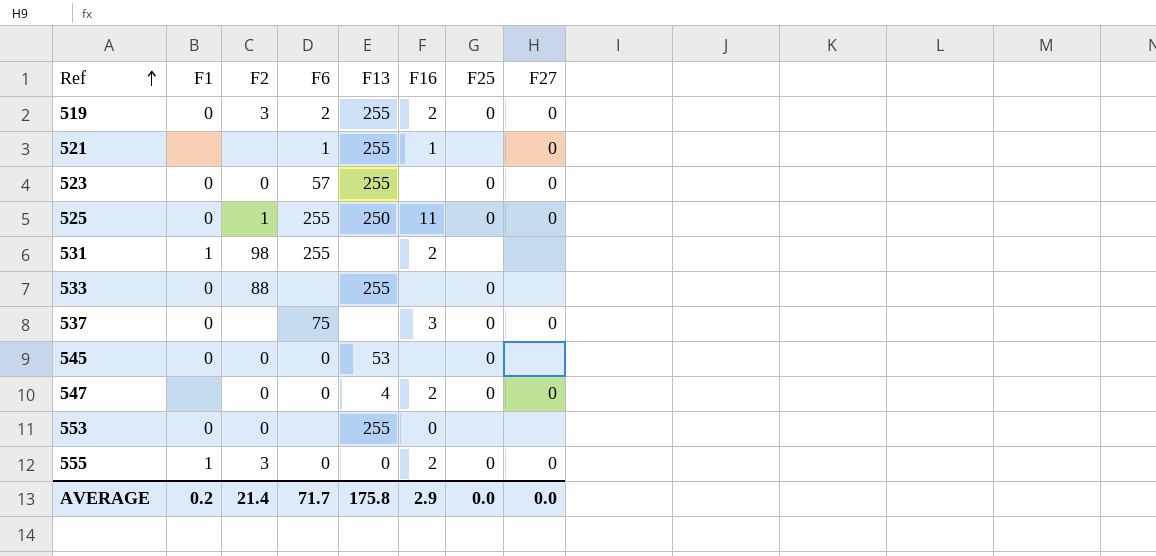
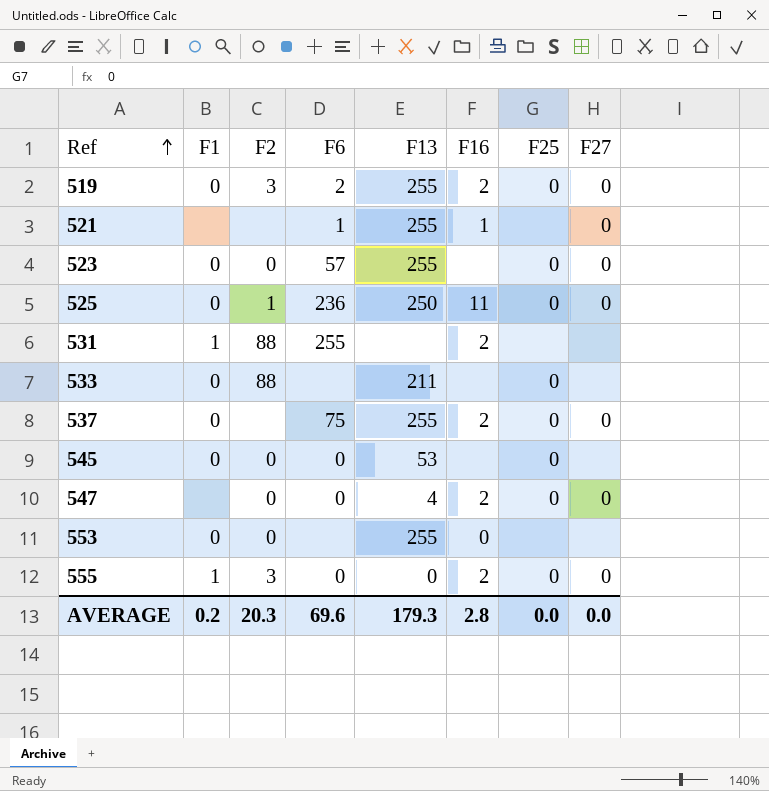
525 | F6: 255 -> 236
531 | F2: 98 -> 88
533 | F13: 255 -> 211
537 | F13: none -> 255
537 | F16: 3 -> 2
AVERAGE | F2: 21.4 -> 20.3
AVERAGE | F6: 71.7 -> 69.6
AVERAGE | F13: 175.8 -> 179.3
AVERAGE | F16: 2.9 -> 2.8

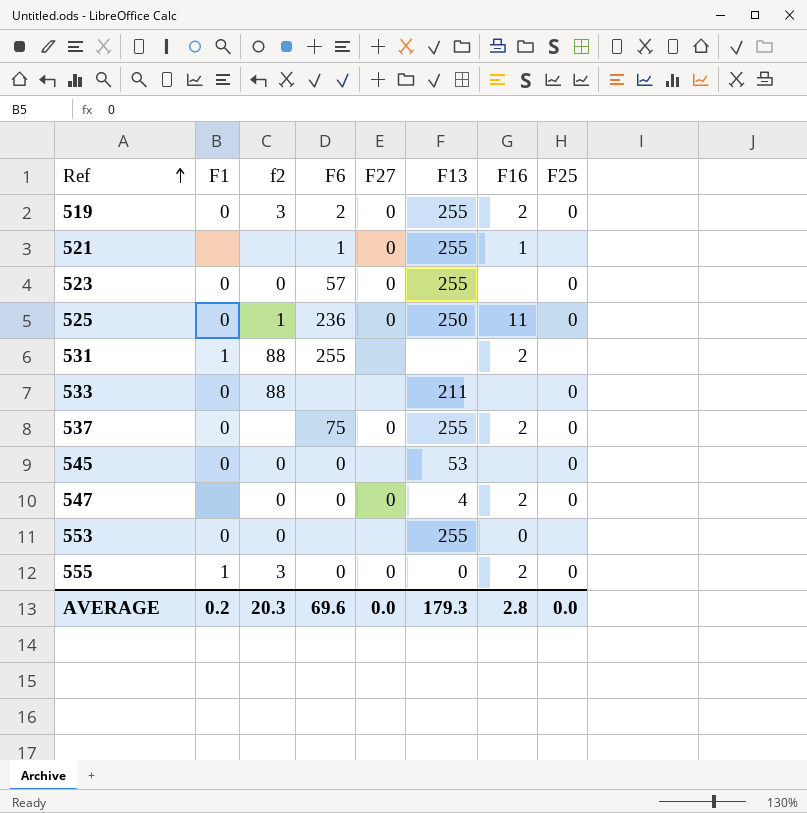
column name: F2 -> f2
column F27 | position: 8 -> 5

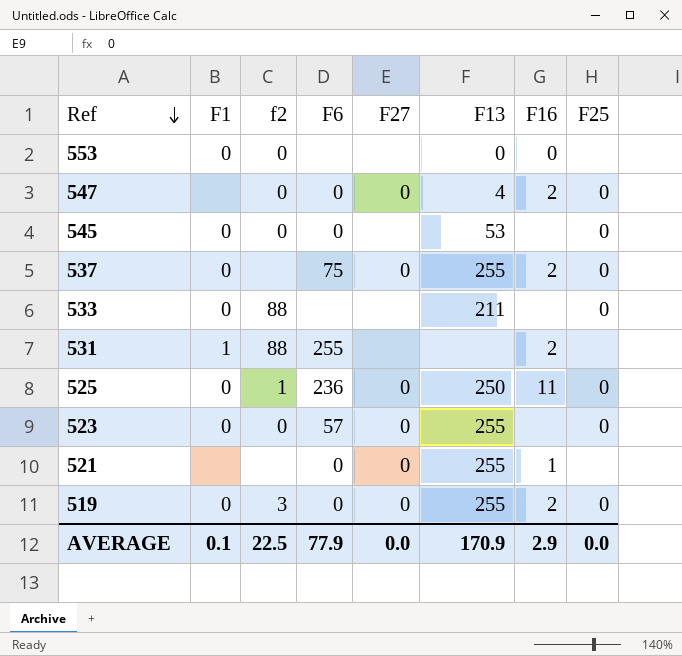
row order: Ref ascending -> Ref descending
row 555: 1 | 3 | 0 | 0 | 0 | 2 | 0 -> none
553 | F13: 255 -> 0
521 | F6: 1 -> 0
519 | F6: 2 -> 0
AVERAGE | F1: 0.2 -> 0.1
AVERAGE | f2: 20.3 -> 22.5
AVERAGE | F6: 69.6 -> 77.9
AVERAGE | F13: 179.3 -> 170.9
AVERAGE | F16: 2.8 -> 2.9

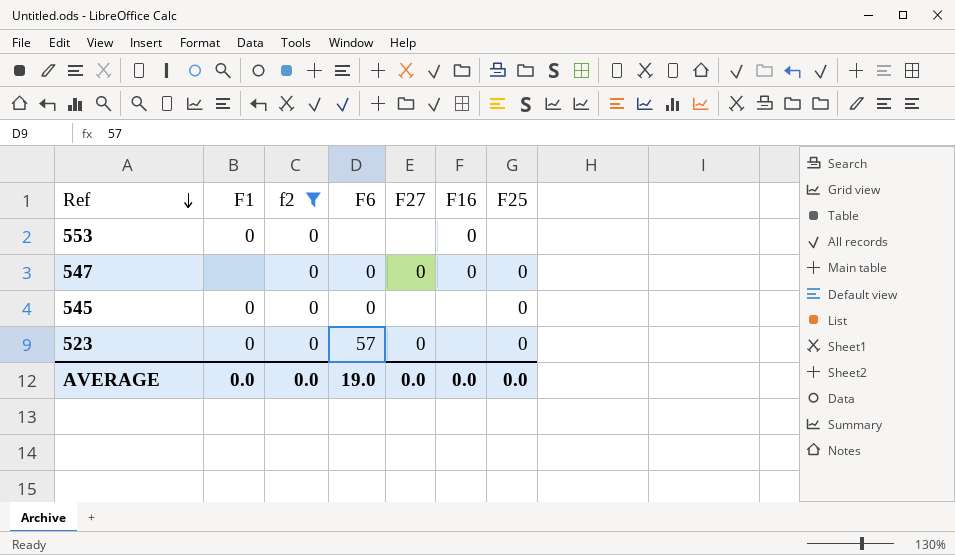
filter: none -> f2 = 0
column F13 | position: 6 -> none
547 | F16: 2 -> 0
AVERAGE | F1: 0.1 -> 0.0
AVERAGE | f2: 22.5 -> 0.0
AVERAGE | F6: 77.9 -> 19.0
AVERAGE | F16: 2.9 -> 0.0

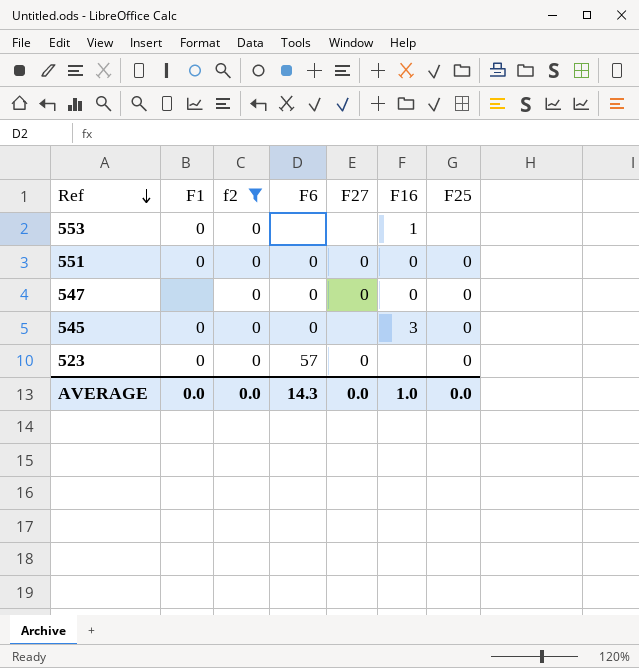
553 | F16: 0 -> 1
row 551: none -> 0 | 0 | 0 | 0 | 0 | 0
545 | F16: none -> 3
AVERAGE | F6: 19.0 -> 14.3
AVERAGE | F16: 0.0 -> 1.0

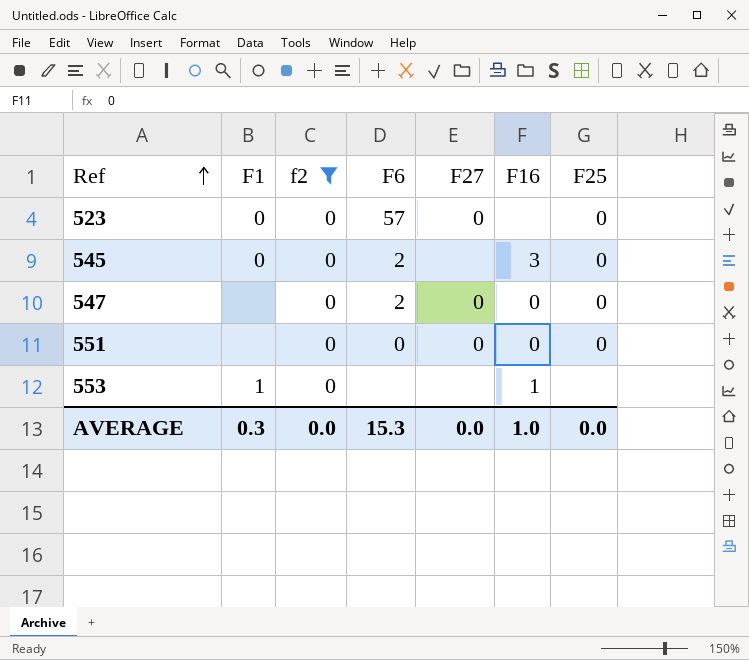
row order: Ref descending -> Ref ascending
545 | F6: 0 -> 2
547 | F6: 0 -> 2
551 | F1: 0 -> none
553 | F1: 0 -> 1
AVERAGE | F1: 0.0 -> 0.3
AVERAGE | F6: 14.3 -> 15.3

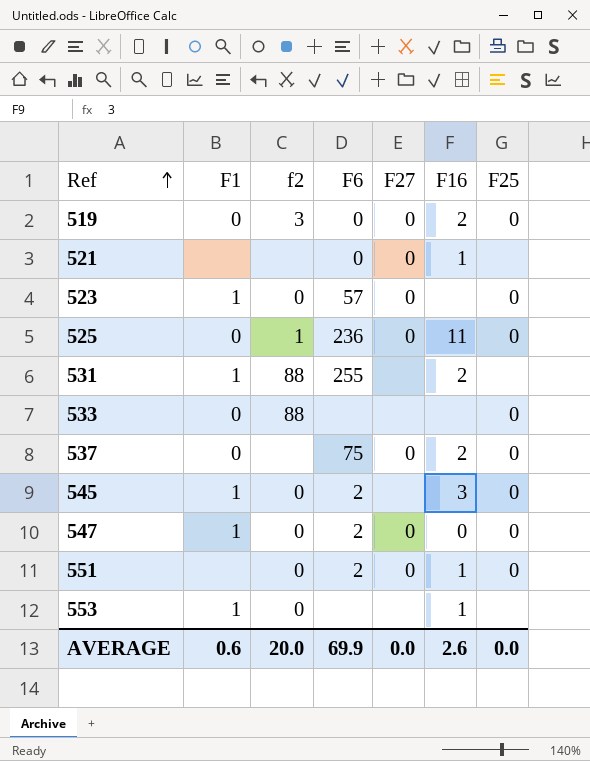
filter: f2 = 0 -> none
523 | F1: 0 -> 1
545 | F1: 0 -> 1
547 | F1: none -> 1
551 | F6: 0 -> 2
551 | F16: 0 -> 1
AVERAGE | F1: 0.3 -> 0.6
AVERAGE | f2: 0.0 -> 20.0
AVERAGE | F6: 15.3 -> 69.9
AVERAGE | F16: 1.0 -> 2.6

